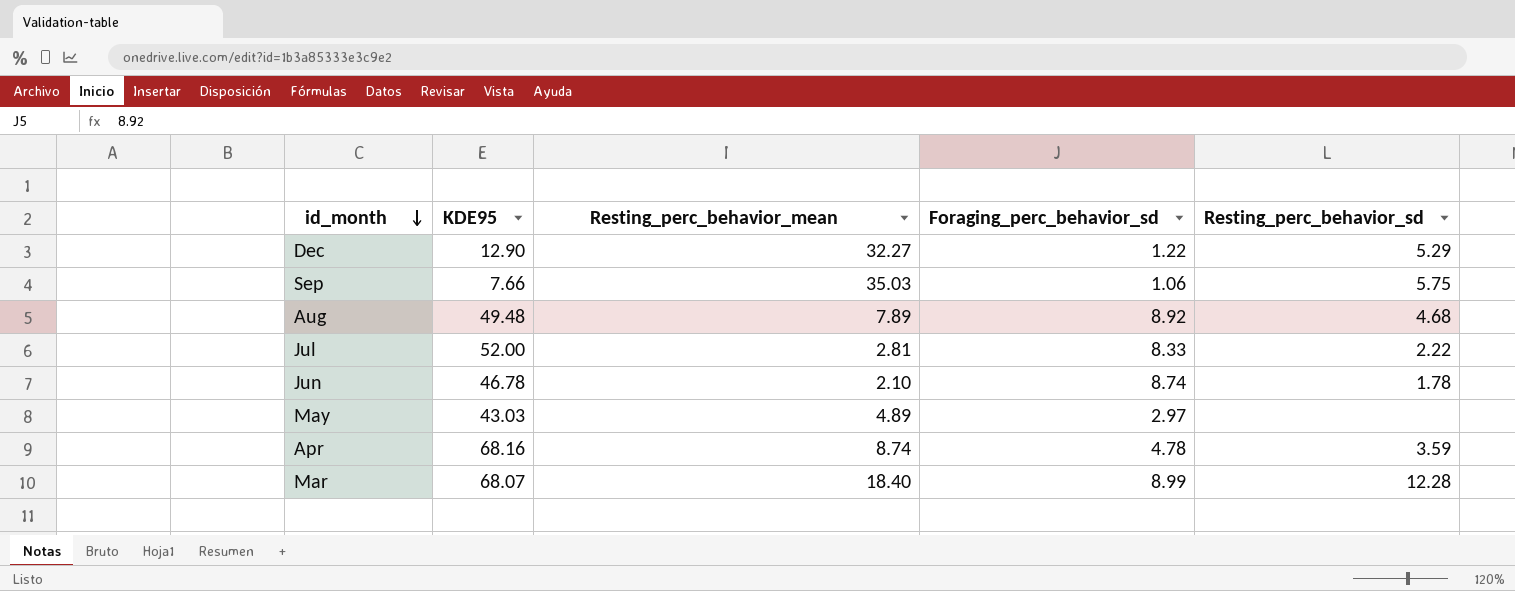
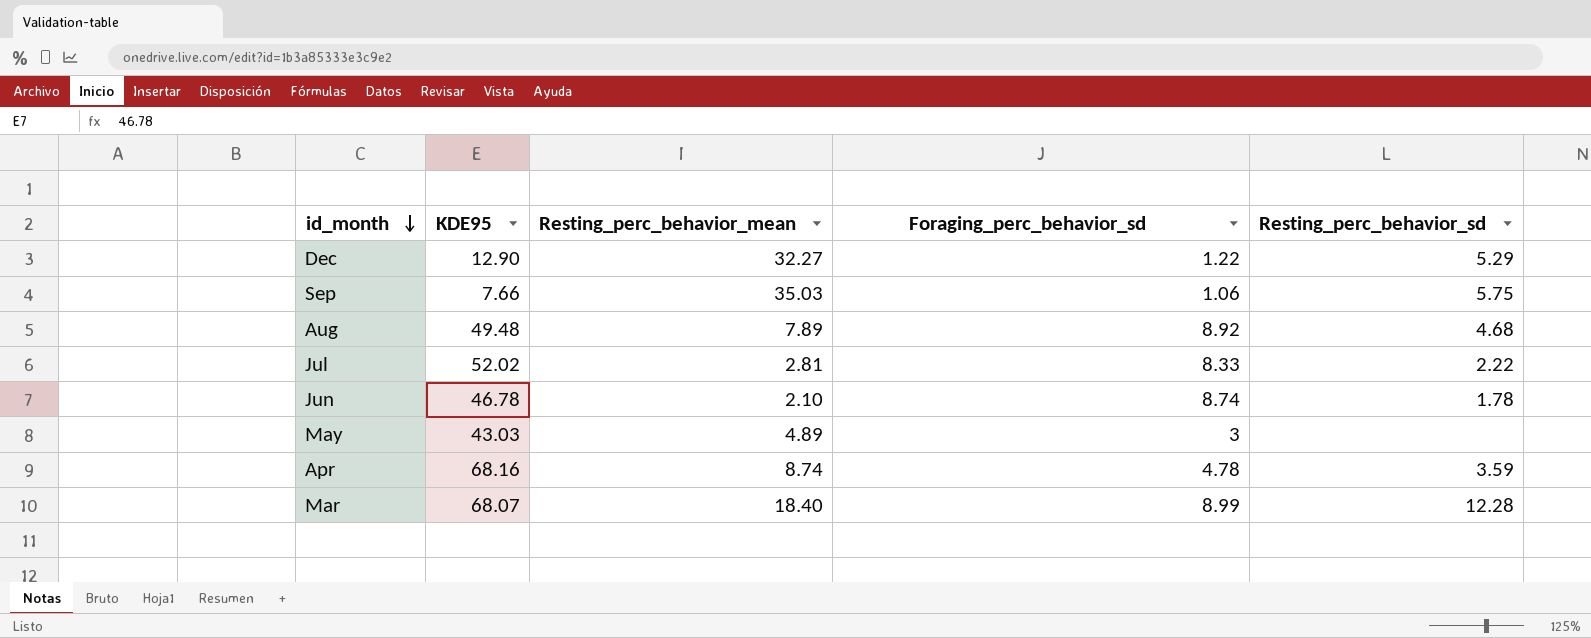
Jul | KDE95: 52.00 -> 52.02
May | Foraging_perc_behavior_sd: 2.97 -> 3

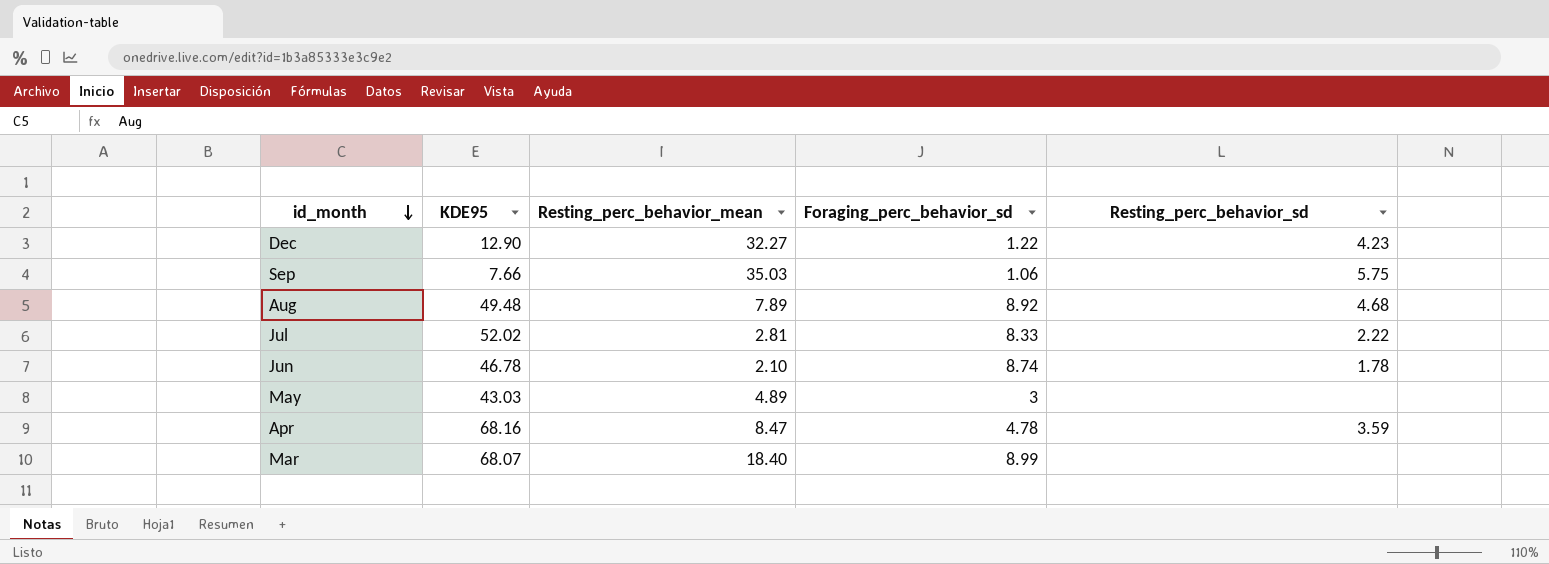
Dec | Resting_perc_behavior_sd: 5.29 -> 4.23
Apr | Resting_perc_behavior_mean: 8.74 -> 8.47
Mar | Resting_perc_behavior_sd: 12.28 -> none

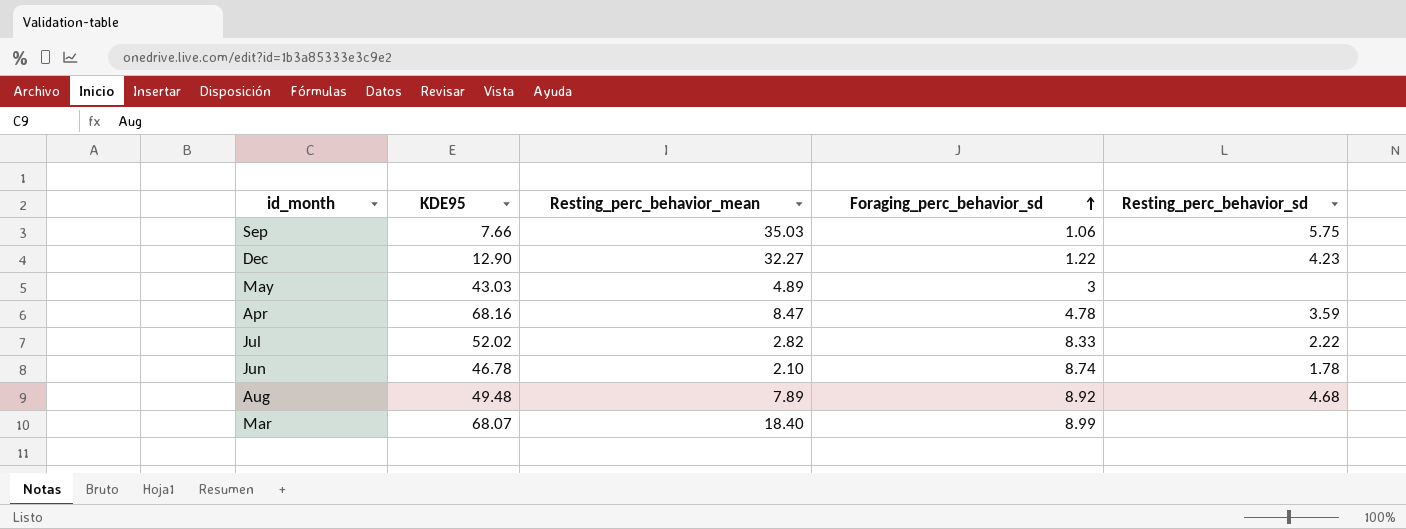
row order: id_month descending -> Foraging_perc_behavior_sd ascending
Jul | Resting_perc_behavior_mean: 2.81 -> 2.82

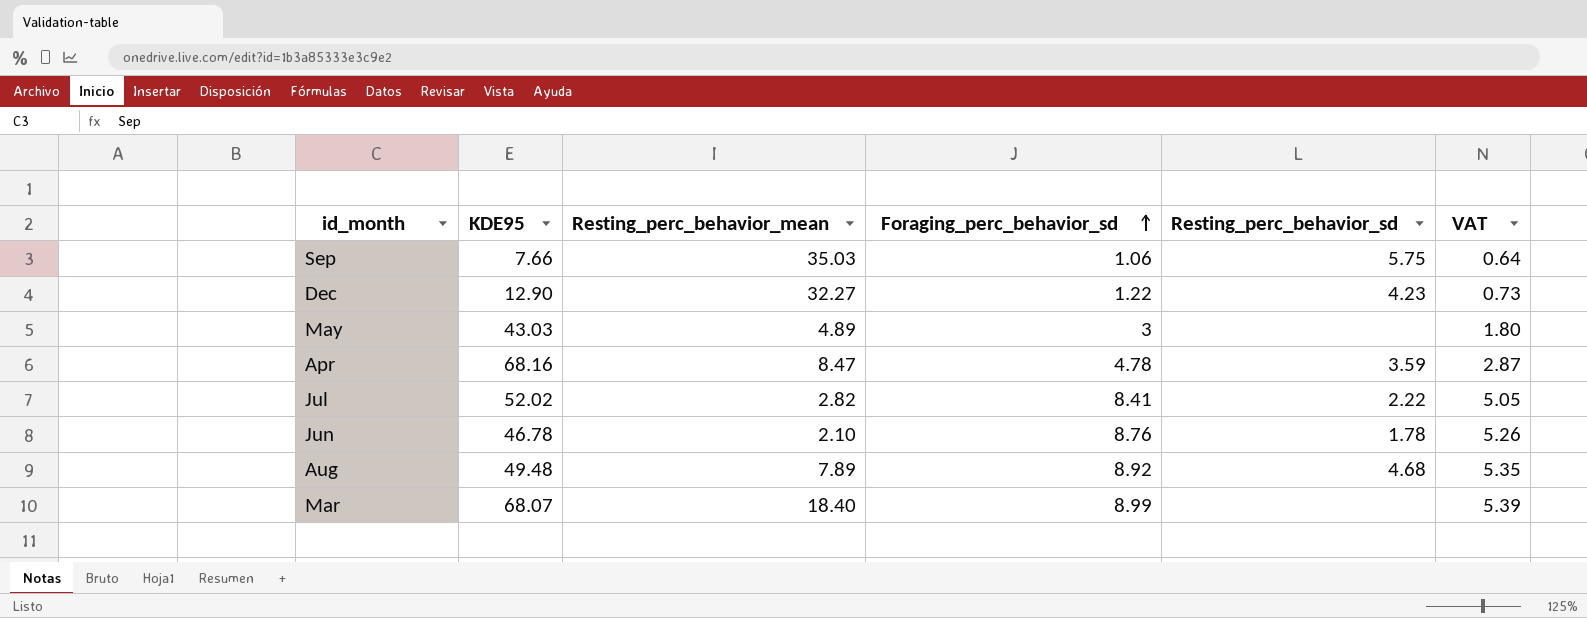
column VAT | formula: none -> [Foraging_perc_behavior_sd] * 0.6
Jul | Foraging_perc_behavior_sd: 8.33 -> 8.41
Jun | Foraging_perc_behavior_sd: 8.74 -> 8.76

